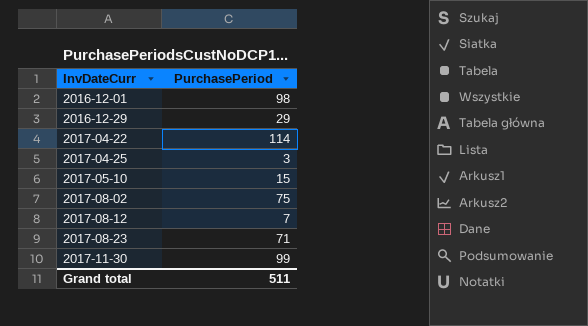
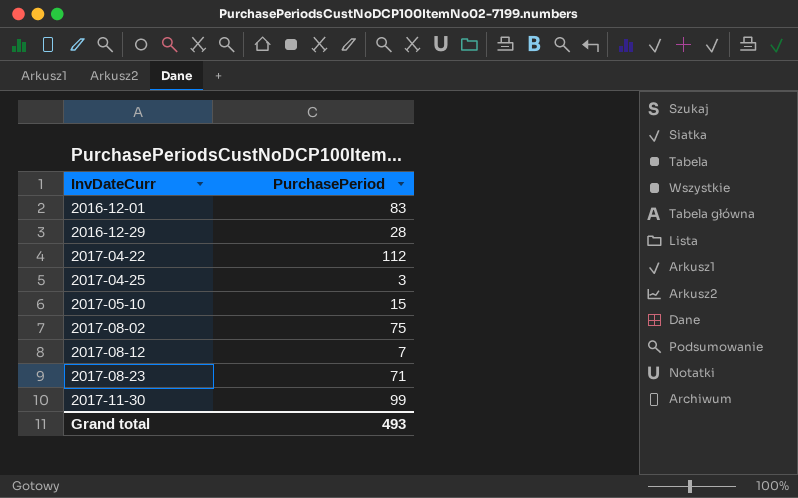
2016-12-01 | PurchasePeriod: 98 -> 83
2016-12-29 | PurchasePeriod: 29 -> 28
2017-04-22 | PurchasePeriod: 114 -> 112
Grand total | PurchasePeriod: 511 -> 493

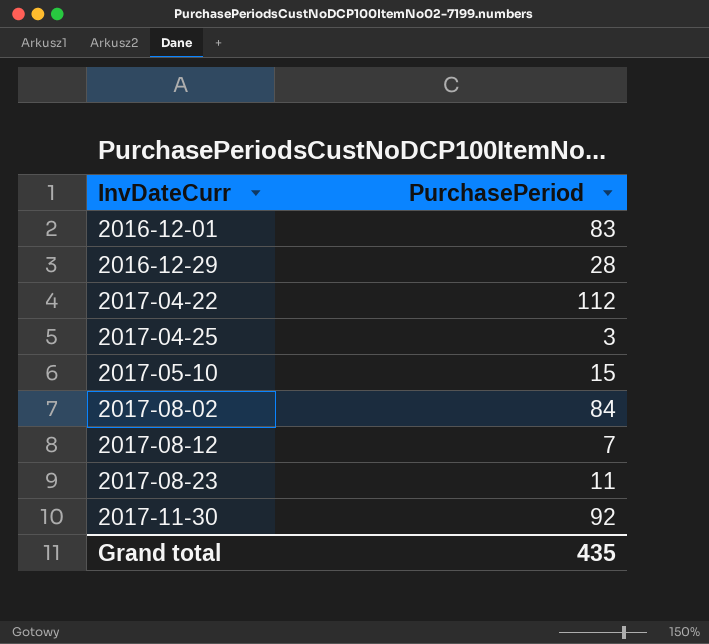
2017-08-02 | PurchasePeriod: 75 -> 84
2017-08-23 | PurchasePeriod: 71 -> 11
2017-11-30 | PurchasePeriod: 99 -> 92
Grand total | PurchasePeriod: 493 -> 435

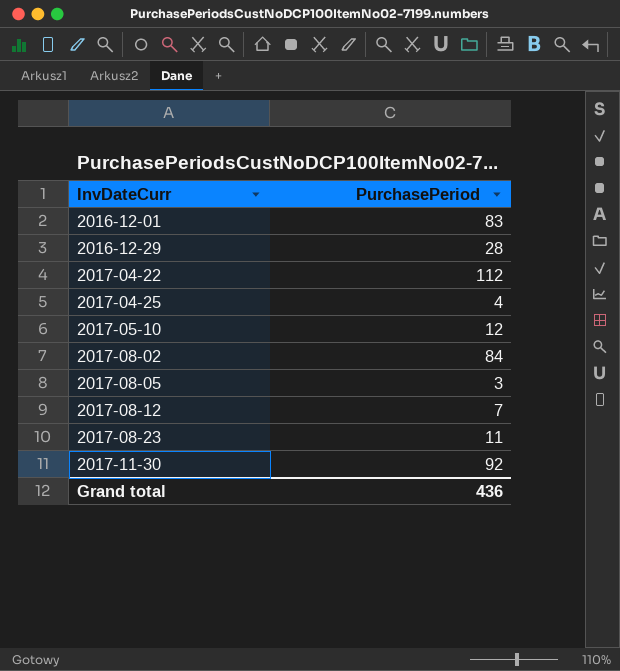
2017-04-25 | PurchasePeriod: 3 -> 4
2017-05-10 | PurchasePeriod: 15 -> 12
row 2017-08-05: none -> 3
Grand total | PurchasePeriod: 435 -> 436

